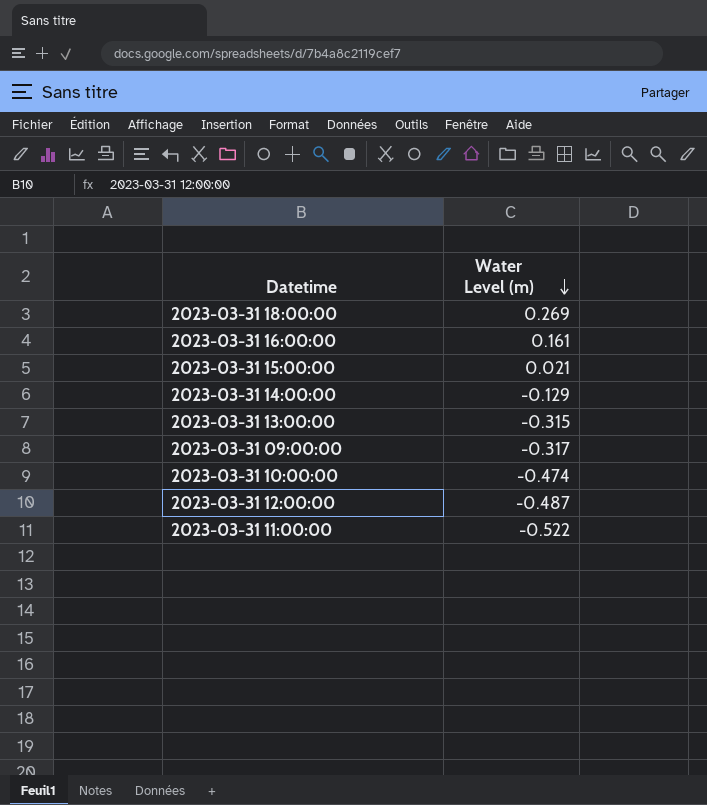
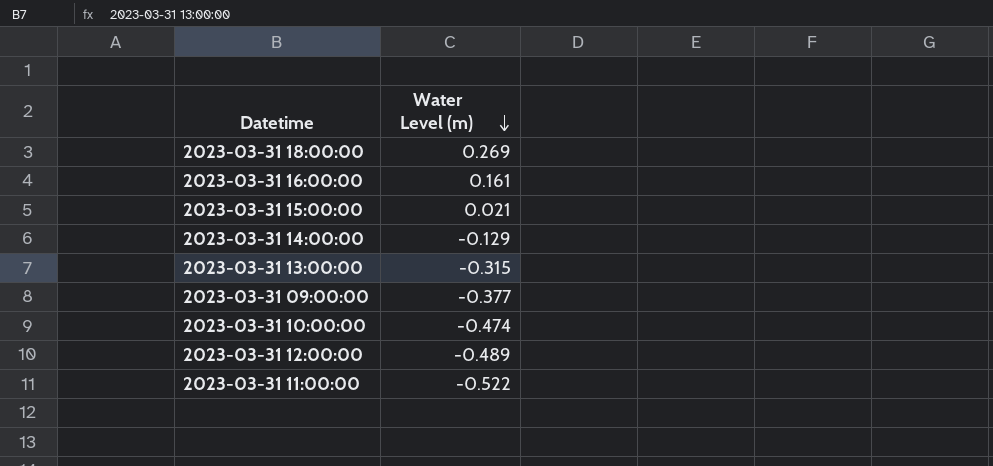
2023-03-31 09:00:00 | Water Level (m): -0.317 -> -0.377
2023-03-31 12:00:00 | Water Level (m): -0.487 -> -0.489

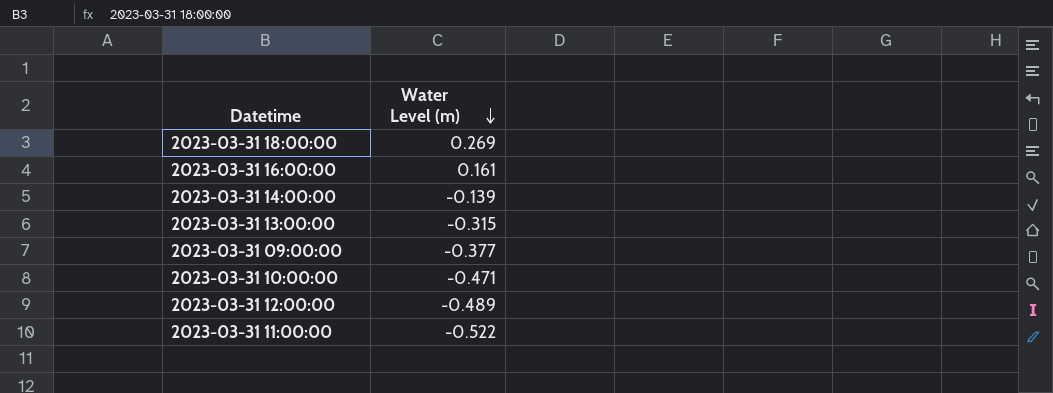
row 2023-03-31 15:00:00: 0.021 -> none
2023-03-31 14:00:00 | Water Level (m): -0.129 -> -0.139
2023-03-31 10:00:00 | Water Level (m): -0.474 -> -0.471

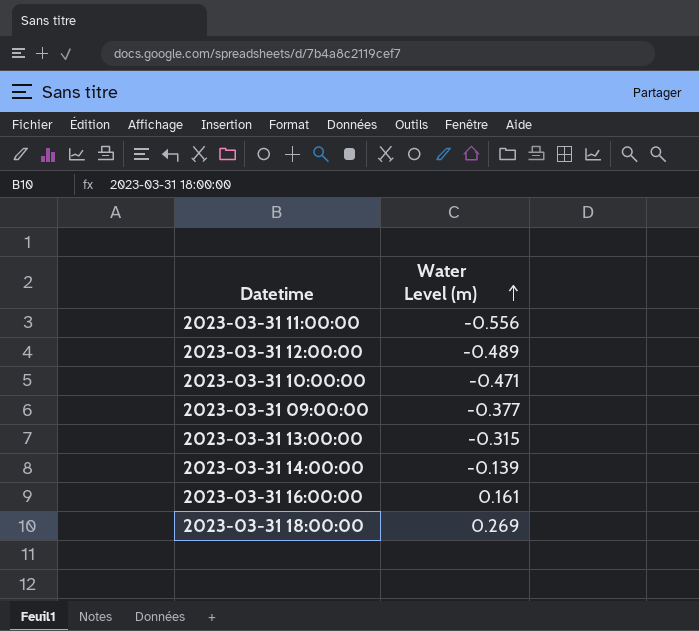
row order: Water Level (m) descending -> Water Level (m) ascending
2023-03-31 11:00:00 | Water Level (m): -0.522 -> -0.556

